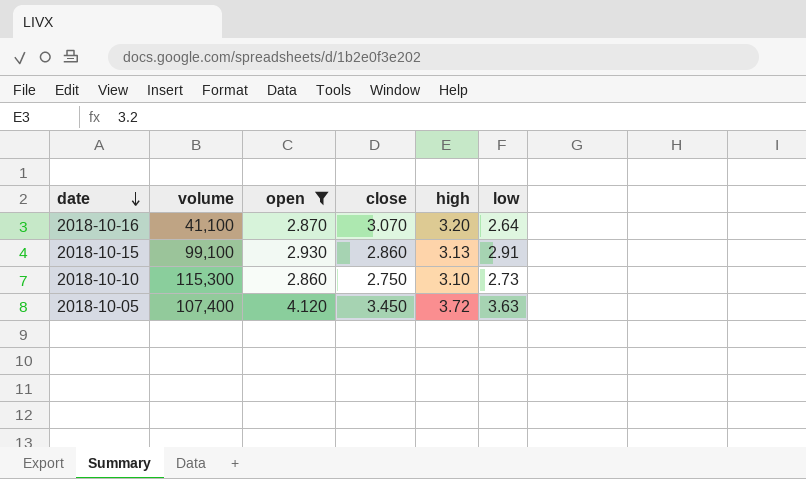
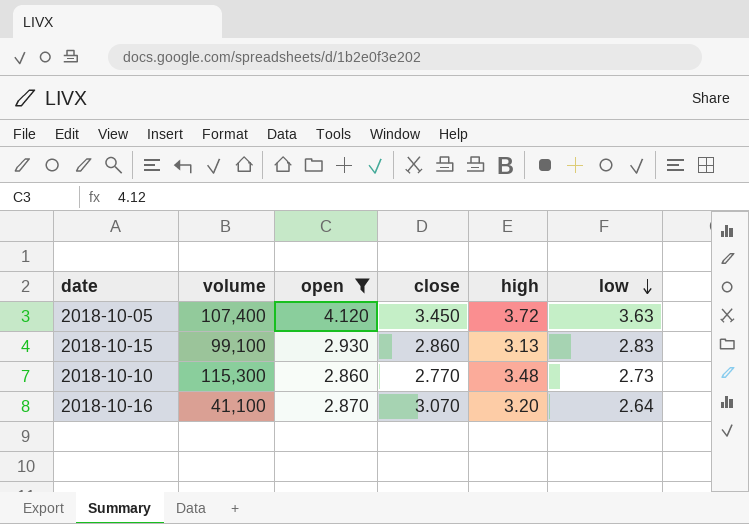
row order: date descending -> low descending
2018-10-15 | low: 2.91 -> 2.83
2018-10-10 | close: 2.750 -> 2.770
2018-10-10 | high: 3.10 -> 3.48

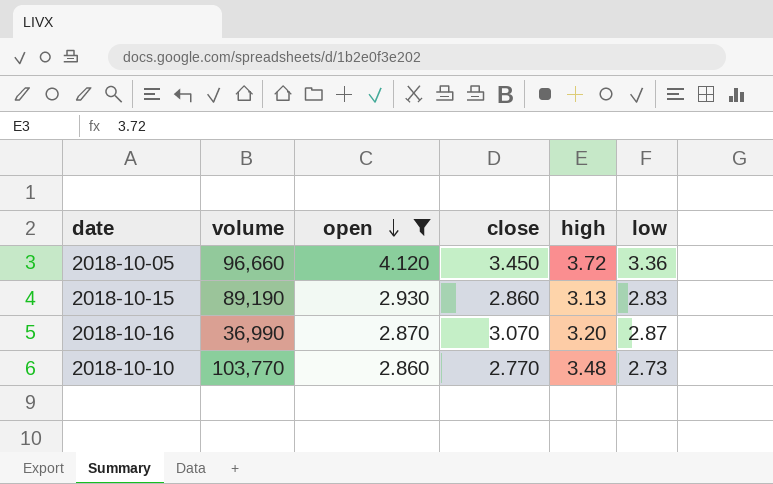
row order: low descending -> open descending
2018-10-05 | volume: 107,400 -> 96,660
2018-10-05 | low: 3.63 -> 3.36
2018-10-15 | volume: 99,100 -> 89,190
2018-10-16 | volume: 41,100 -> 36,990
2018-10-16 | low: 2.64 -> 2.87
2018-10-10 | volume: 115,300 -> 103,770

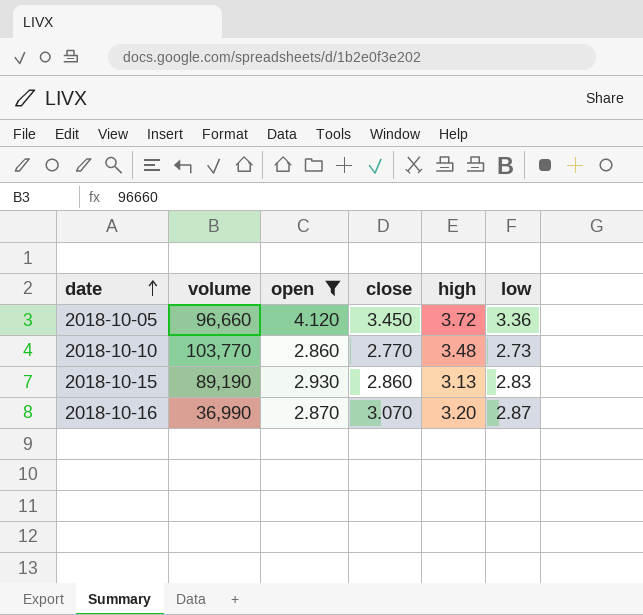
row order: open descending -> date ascending

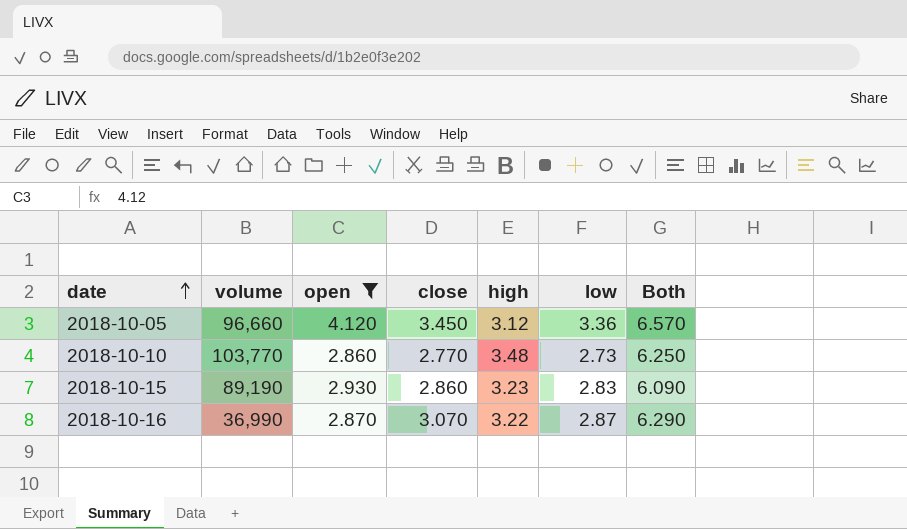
column Both | formula: none -> [close] + [high]
2018-10-05 | high: 3.72 -> 3.12
2018-10-15 | high: 3.13 -> 3.23
2018-10-16 | high: 3.20 -> 3.22

